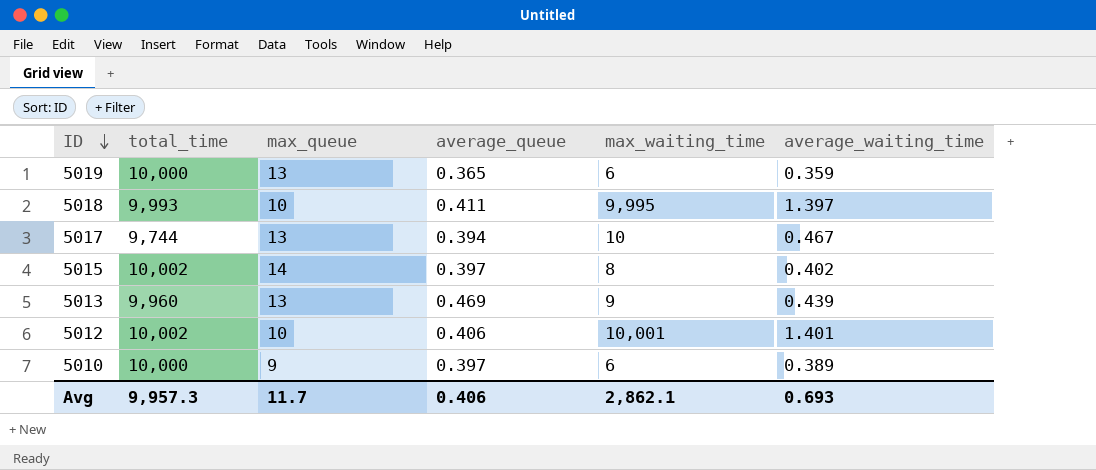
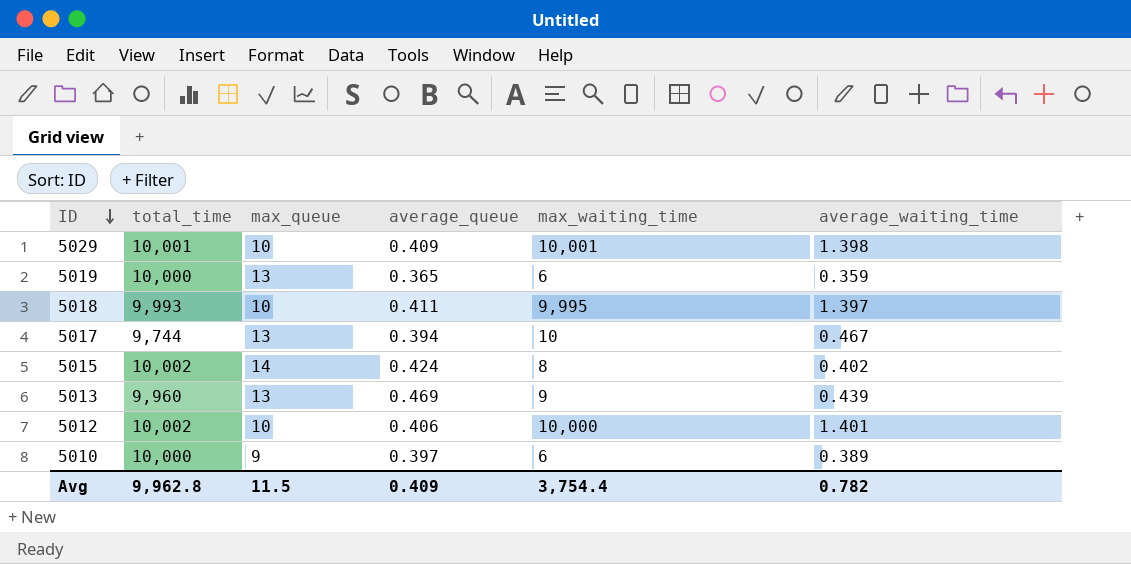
row 5029: none -> 10,001 | 10 | 0.409 | 10,001 | 1.398
5015 | average_queue: 0.397 -> 0.424
5012 | max_waiting_time: 10,001 -> 10,000
Avg | total_time: 9,957.3 -> 9,962.8
Avg | max_queue: 11.7 -> 11.5
Avg | average_queue: 0.406 -> 0.409
Avg | max_waiting_time: 2,862.1 -> 3,754.4
Avg | average_waiting_time: 0.693 -> 0.782

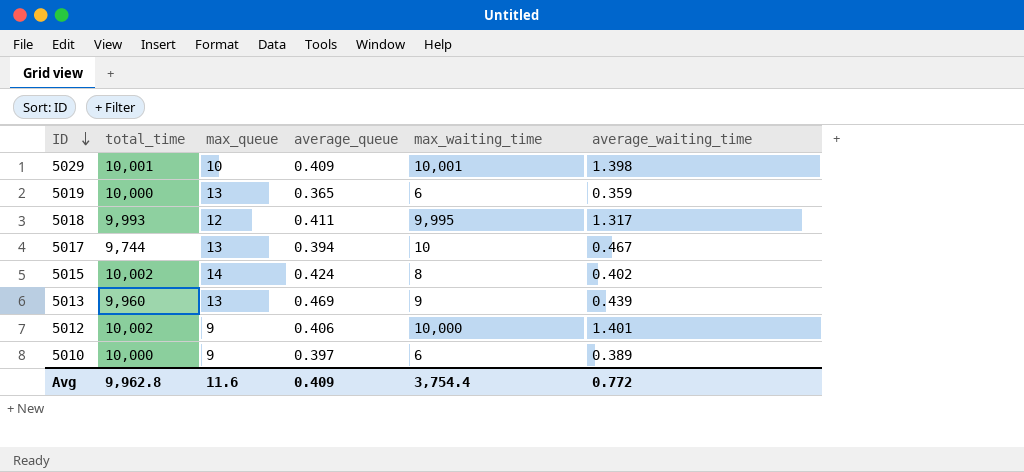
5018 | max_queue: 10 -> 12
5018 | average_waiting_time: 1.397 -> 1.317
5012 | max_queue: 10 -> 9
Avg | max_queue: 11.5 -> 11.6
Avg | average_waiting_time: 0.782 -> 0.772

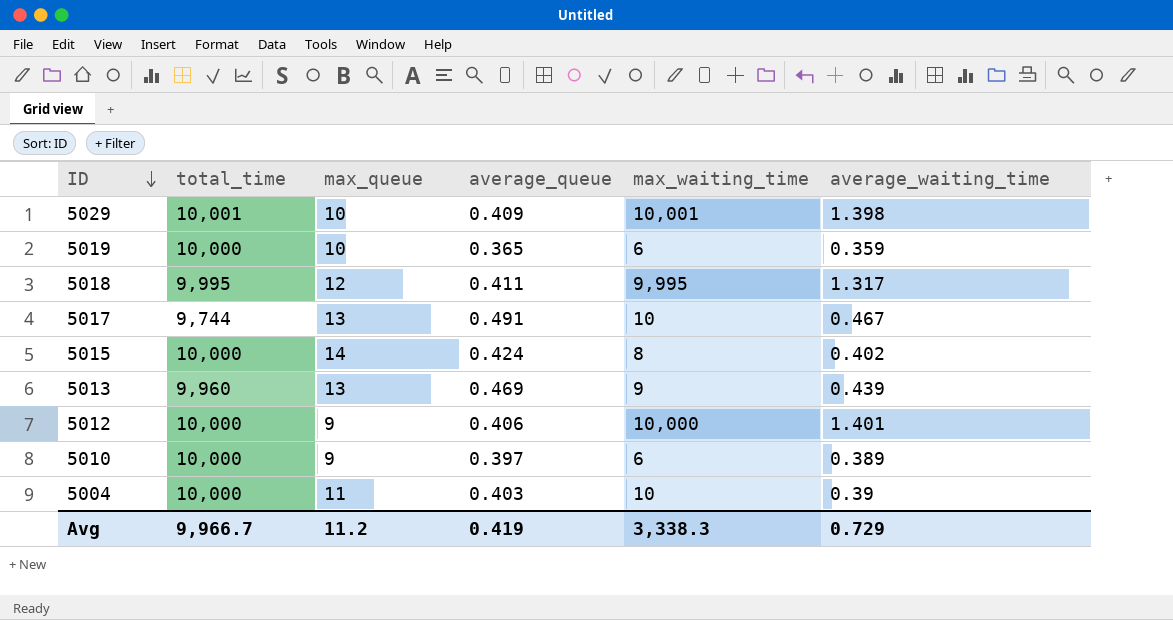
5019 | max_queue: 13 -> 10
5018 | total_time: 9,993 -> 9,995
5017 | average_queue: 0.394 -> 0.491
5015 | total_time: 10,002 -> 10,000
5012 | total_time: 10,002 -> 10,000
row 5004: none -> 10,000 | 11 | 0.403 | 10 | 0.39
Avg | total_time: 9,962.8 -> 9,966.7
Avg | max_queue: 11.6 -> 11.2
Avg | average_queue: 0.409 -> 0.419
Avg | max_waiting_time: 3,754.4 -> 3,338.3
Avg | average_waiting_time: 0.772 -> 0.729

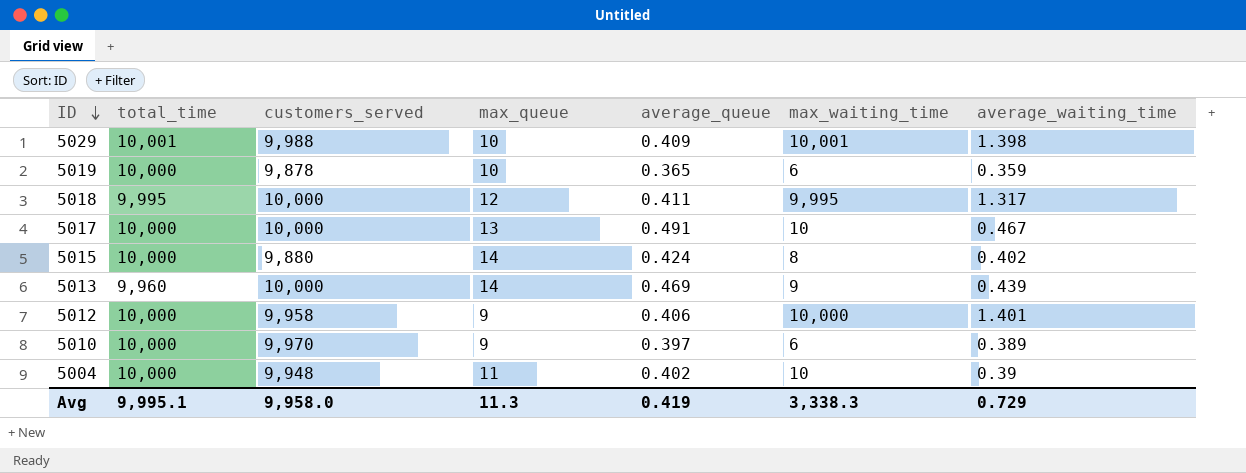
column customers_served | position: none -> 3
5017 | total_time: 9,744 -> 10,000
5013 | max_queue: 13 -> 14
5004 | average_queue: 0.403 -> 0.402
Avg | total_time: 9,966.7 -> 9,995.1
Avg | max_queue: 11.2 -> 11.3

